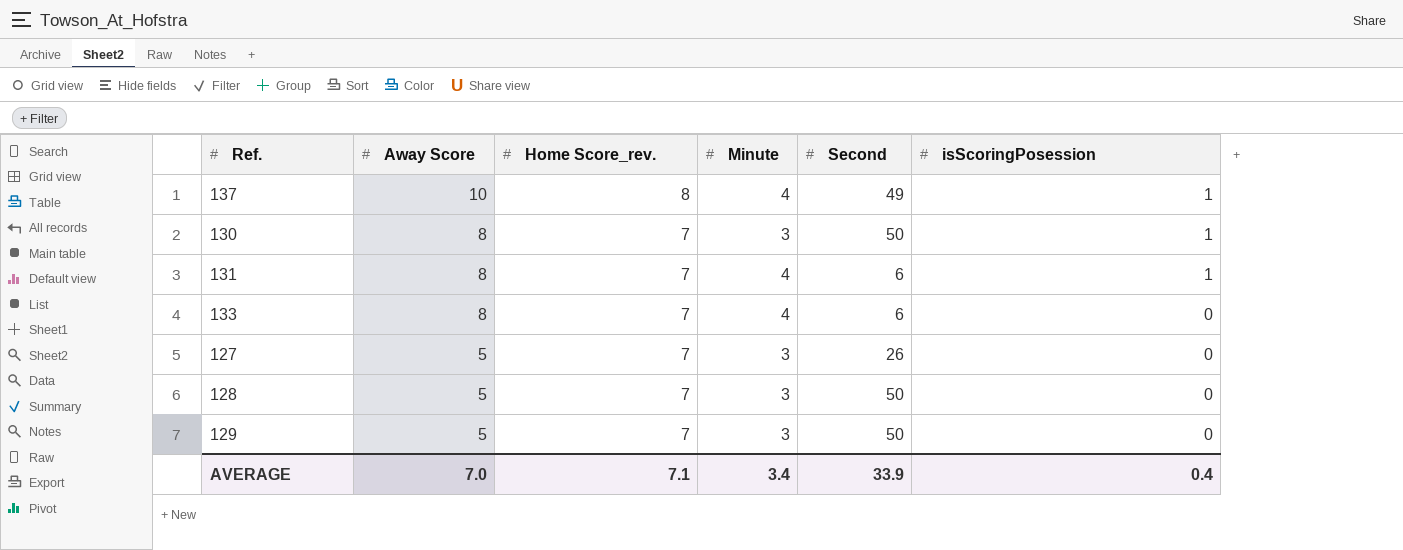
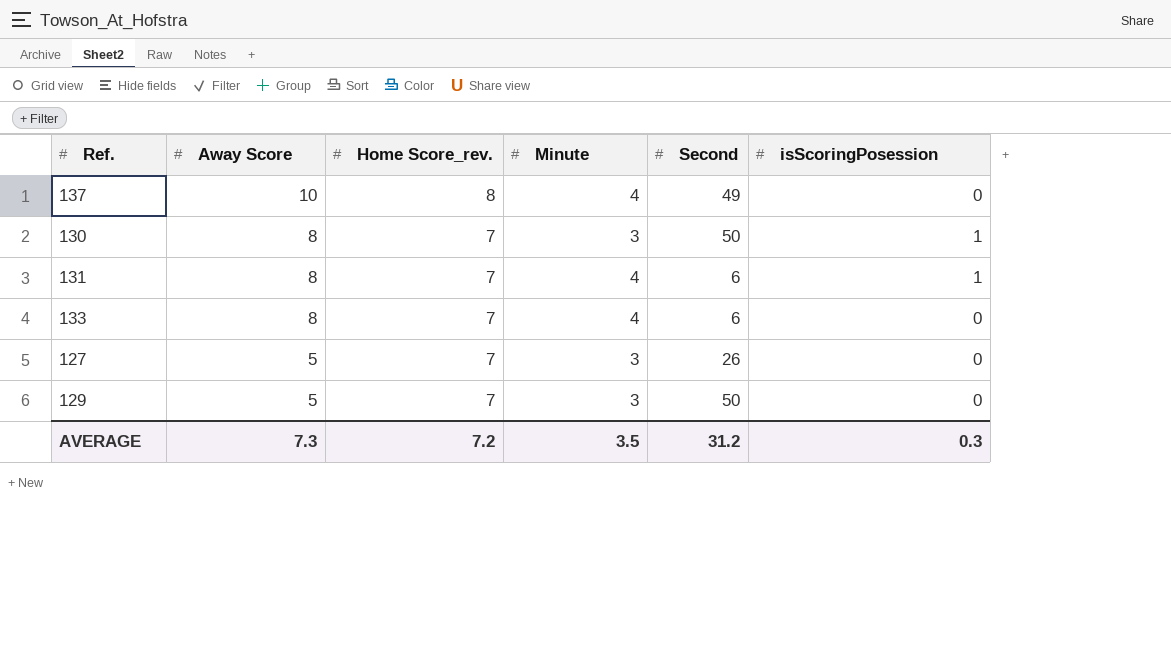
row 128: 5 | 7 | 3 | 50 | 0 -> none
137 | isScoringPosession: 1 -> 0
AVERAGE | Away Score: 7.0 -> 7.3
AVERAGE | Home Score_rev.: 7.1 -> 7.2
AVERAGE | Minute: 3.4 -> 3.5
AVERAGE | Second: 33.9 -> 31.2
AVERAGE | isScoringPosession: 0.4 -> 0.3

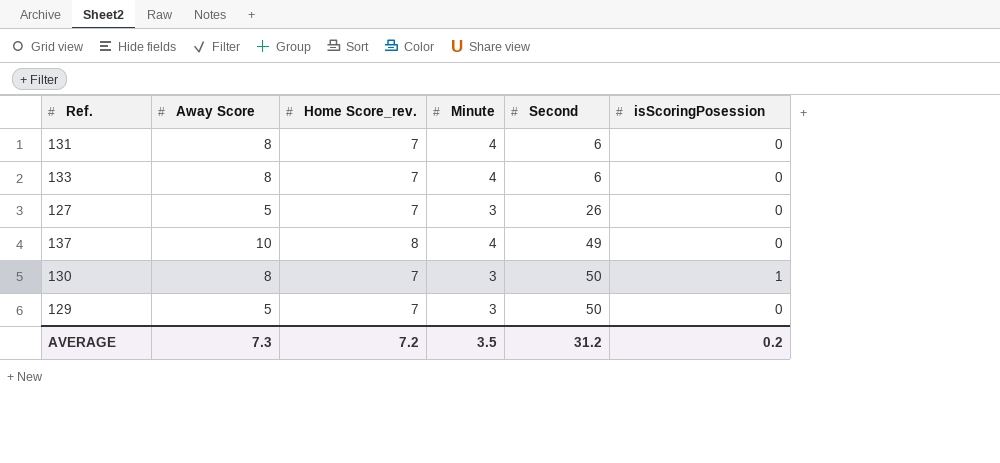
row order: Away Score descending -> Second ascending
131 | isScoringPosession: 1 -> 0
AVERAGE | isScoringPosession: 0.3 -> 0.2

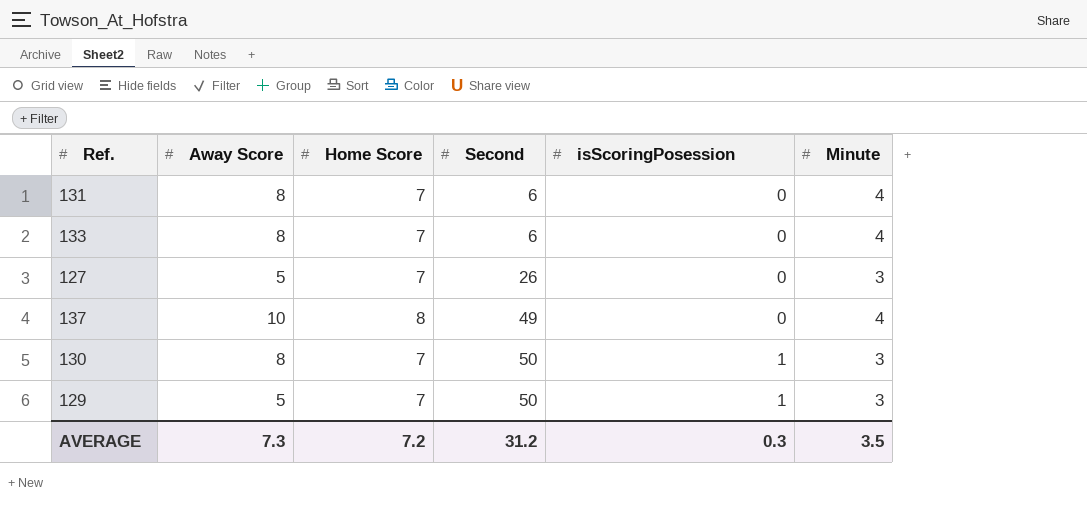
column name: Home Score_rev. -> Home Score
column Minute | position: 4 -> 6
129 | isScoringPosession: 0 -> 1
AVERAGE | isScoringPosession: 0.2 -> 0.3

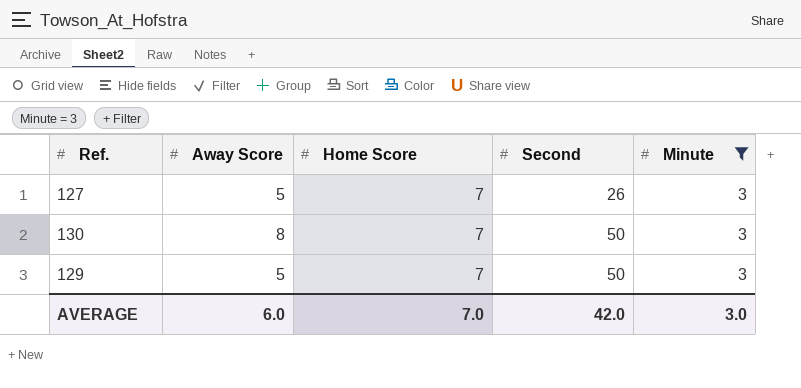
filter: none -> Minute = 3
column isScoringPosession | position: 5 -> none
AVERAGE | Away Score: 7.3 -> 6.0
AVERAGE | Home Score: 7.2 -> 7.0
AVERAGE | Second: 31.2 -> 42.0
AVERAGE | Minute: 3.5 -> 3.0

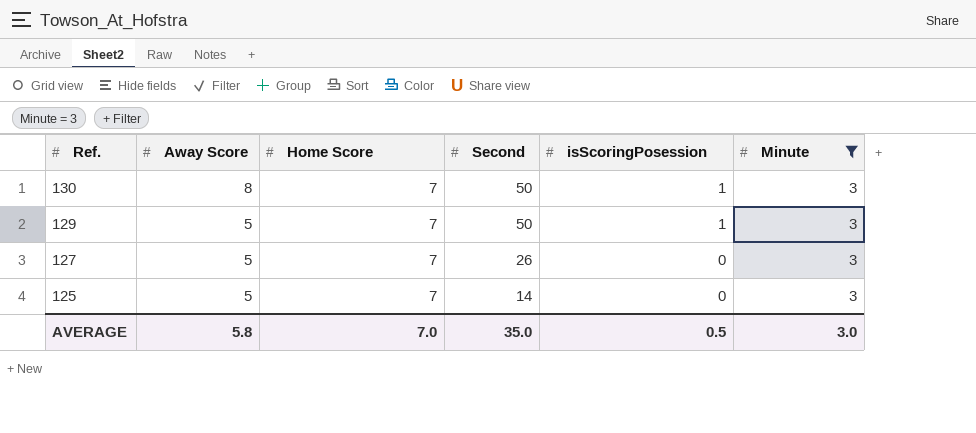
row order: Second ascending -> Ref. descending
column isScoringPosession | position: none -> 5
row 125: none -> 5 | 7 | 14 | 0 | 3
AVERAGE | Away Score: 6.0 -> 5.8
AVERAGE | Second: 42.0 -> 35.0

